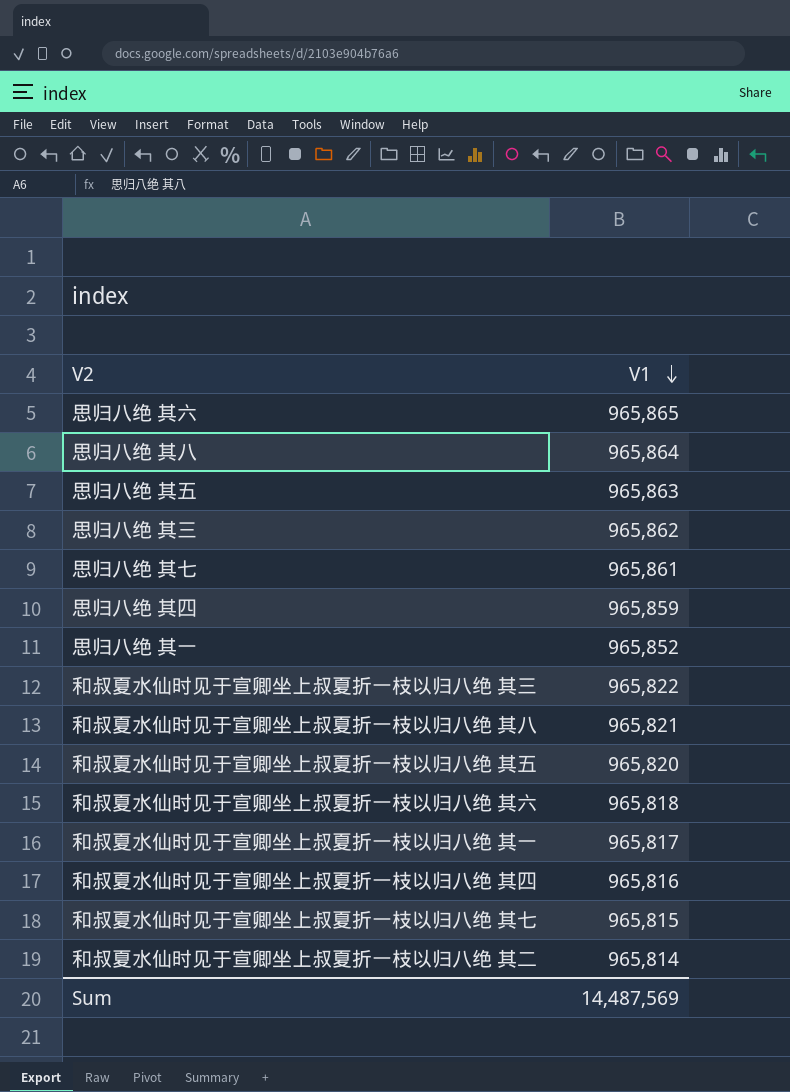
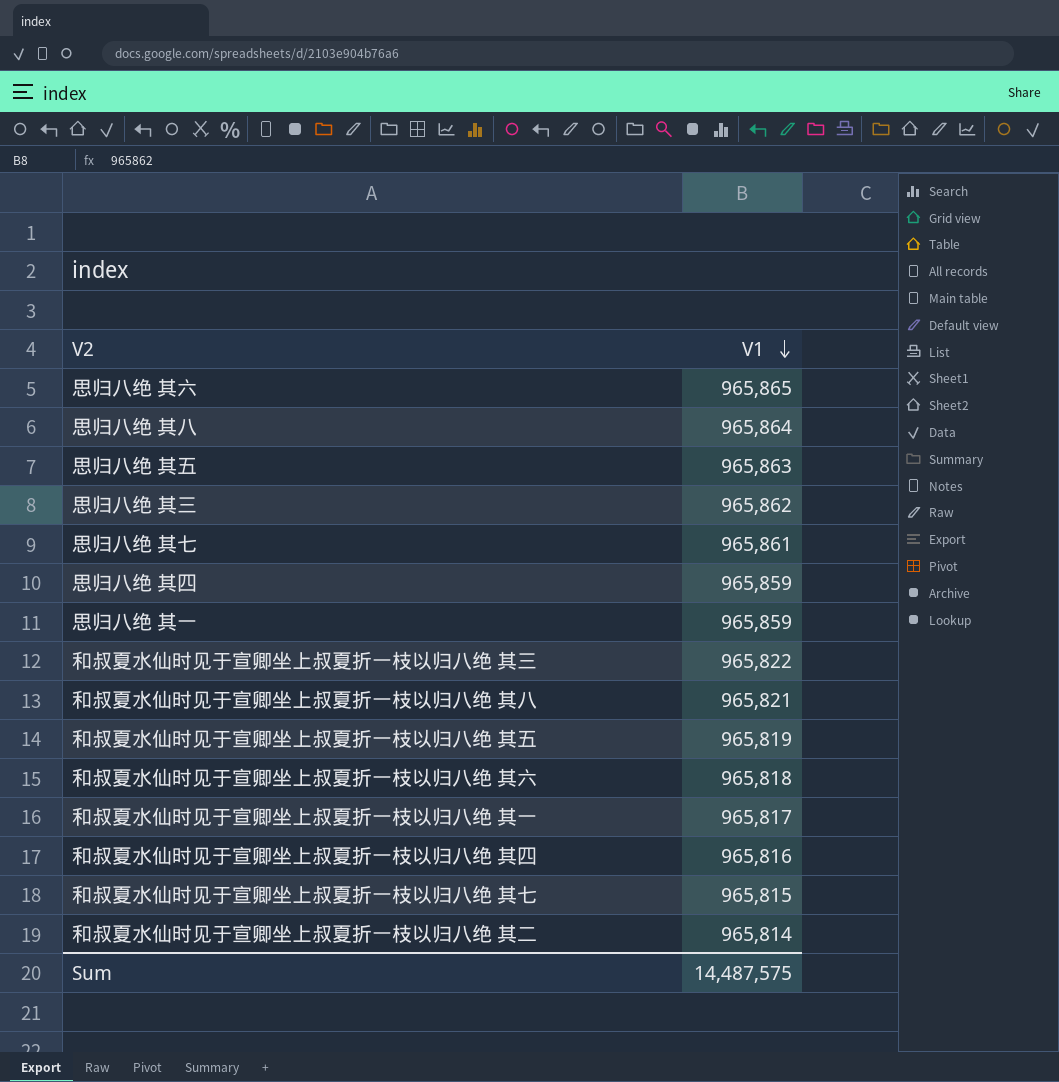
思归八绝 其一 | V1: 965,852 -> 965,859
和叔夏水仙时见于宣卿坐上叔夏折一枝以归八绝 其五 | V1: 965,820 -> 965,819
Sum | V1: 14,487,569 -> 14,487,575

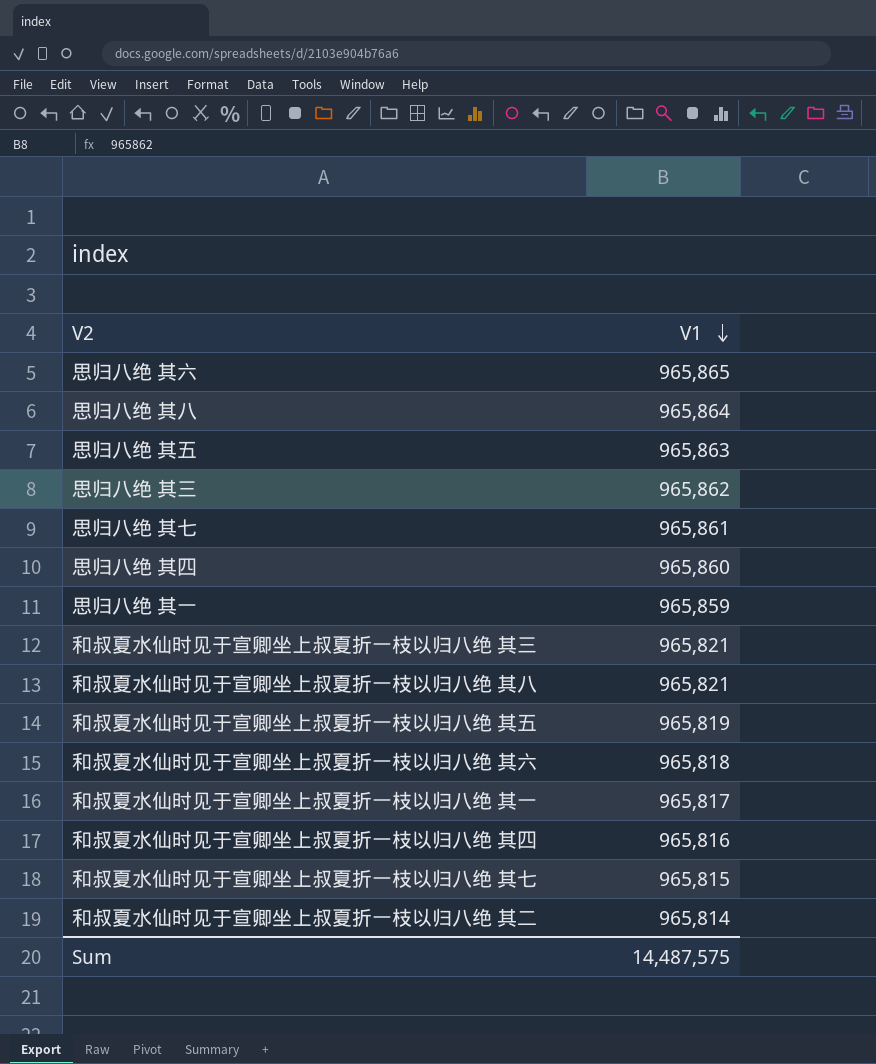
思归八绝 其四 | V1: 965,859 -> 965,860
和叔夏水仙时见于宣卿坐上叔夏折一枝以归八绝 其三 | V1: 965,822 -> 965,821

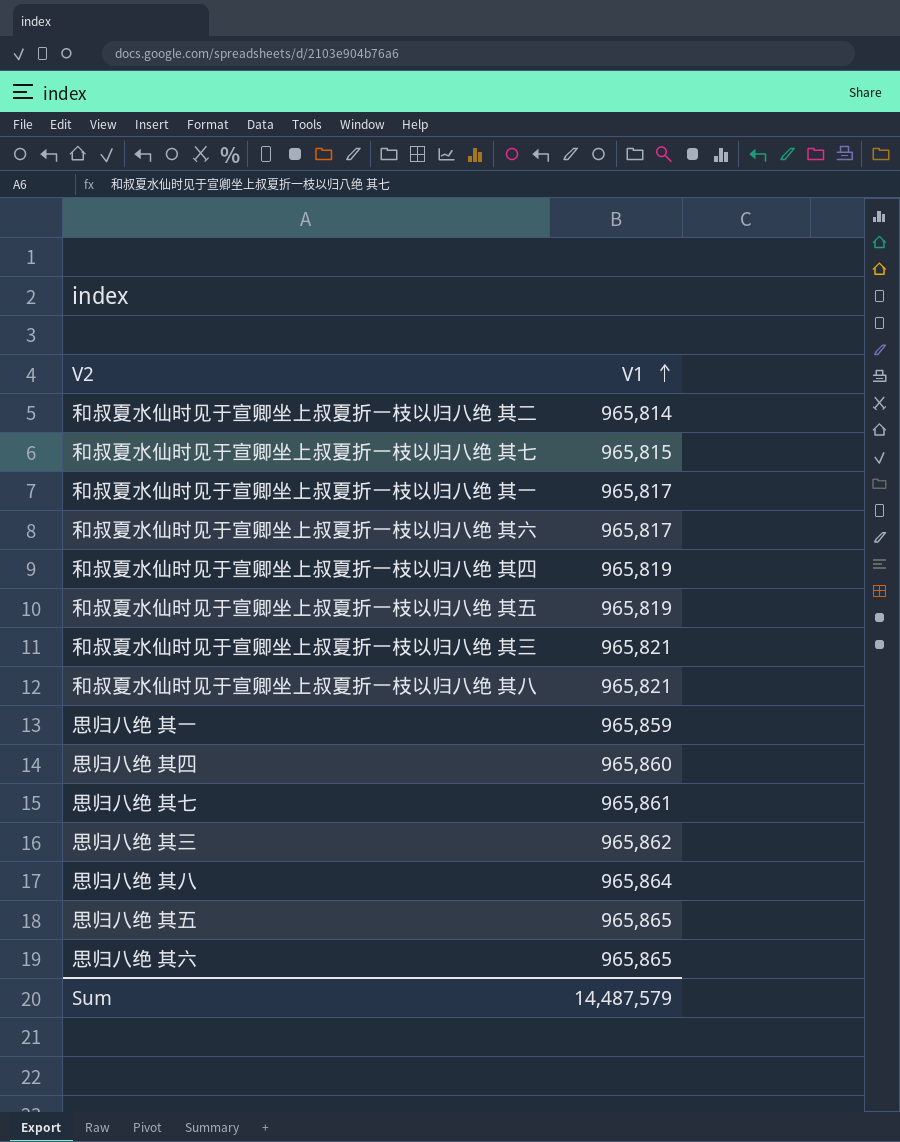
row order: V1 descending -> V1 ascending
和叔夏水仙时见于宣卿坐上叔夏折一枝以归八绝 其六 | V1: 965,818 -> 965,817
和叔夏水仙时见于宣卿坐上叔夏折一枝以归八绝 其四 | V1: 965,816 -> 965,819
思归八绝 其五 | V1: 965,863 -> 965,865
Sum | V1: 14,487,575 -> 14,487,579

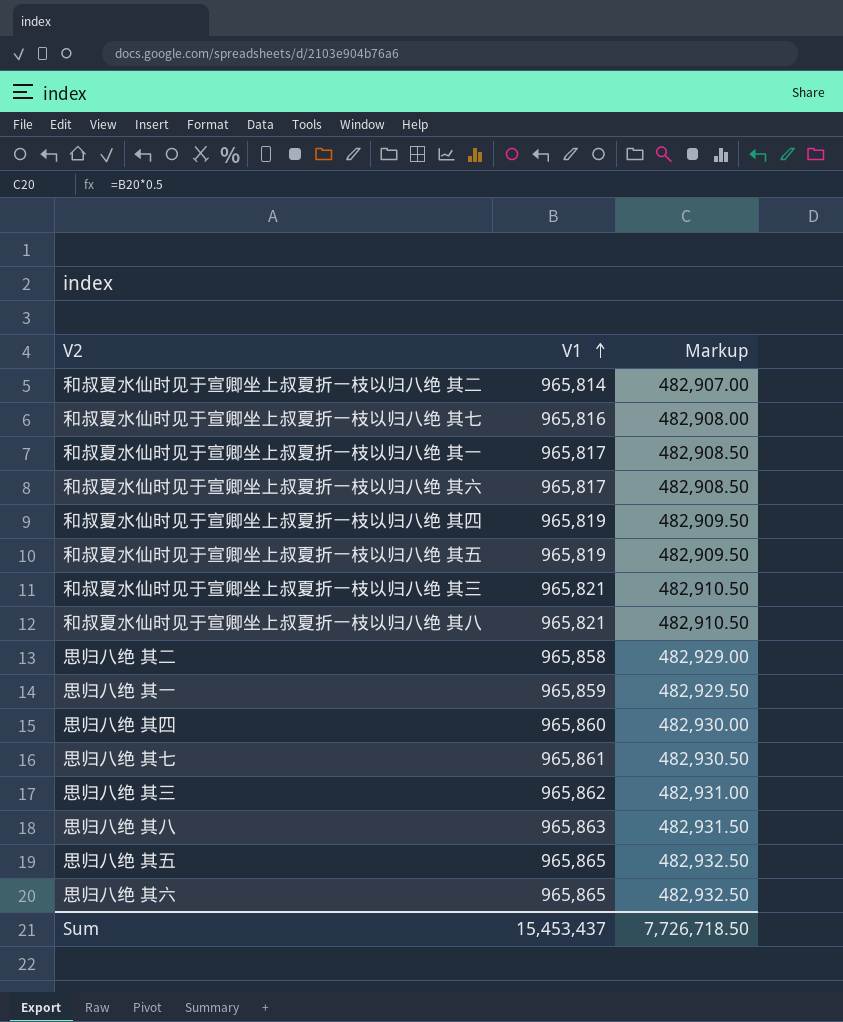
column Markup | formula: none -> [V1] * 0.5
和叔夏水仙时见于宣卿坐上叔夏折一枝以归八绝 其七 | V1: 965,815 -> 965,816
row 思归八绝 其二: none -> 965,858 | 482,929.00
思归八绝 其八 | V1: 965,864 -> 965,863
Sum | V1: 14,487,579 -> 15,453,437

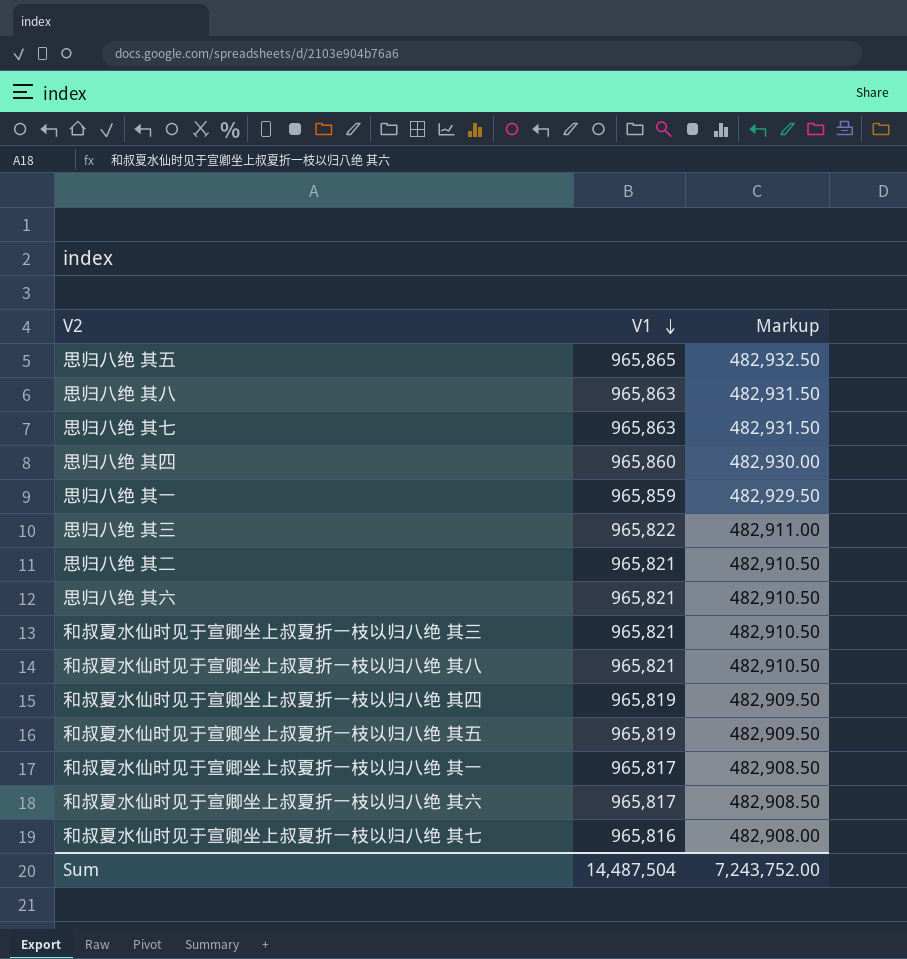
row order: V1 ascending -> V1 descending
row 和叔夏水仙时见于宣卿坐上叔夏折一枝以归八绝 其二: 965,814 | 482,907.00 -> none
思归八绝 其七 | V1: 965,861 -> 965,863
思归八绝 其七 | Markup: 482,930.50 -> 482,931.50
思归八绝 其三 | V1: 965,862 -> 965,822
思归八绝 其三 | Markup: 482,931.00 -> 482,911.00
思归八绝 其二 | V1: 965,858 -> 965,821
思归八绝 其二 | Markup: 482,929.00 -> 482,910.50
思归八绝 其六 | V1: 965,865 -> 965,821
思归八绝 其六 | Markup: 482,932.50 -> 482,910.50
Sum | V1: 15,453,437 -> 14,487,504
Sum | Markup: 7,726,718.50 -> 7,243,752.00

